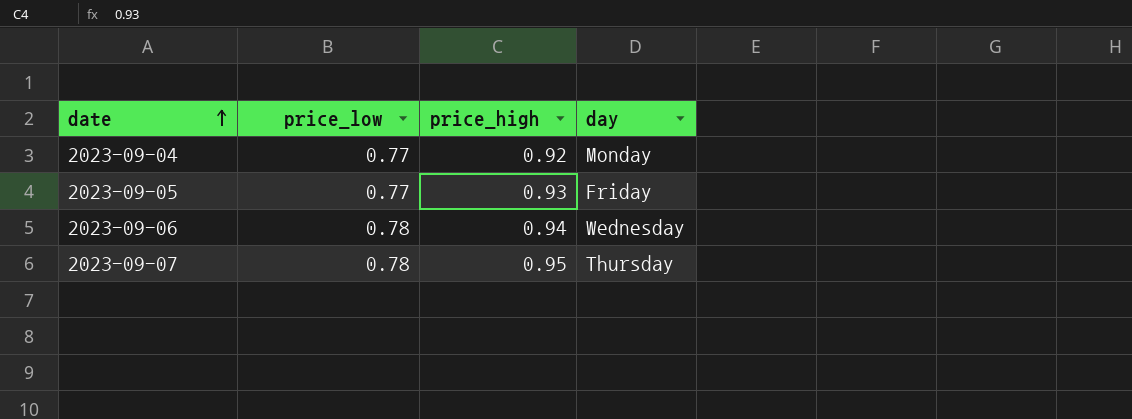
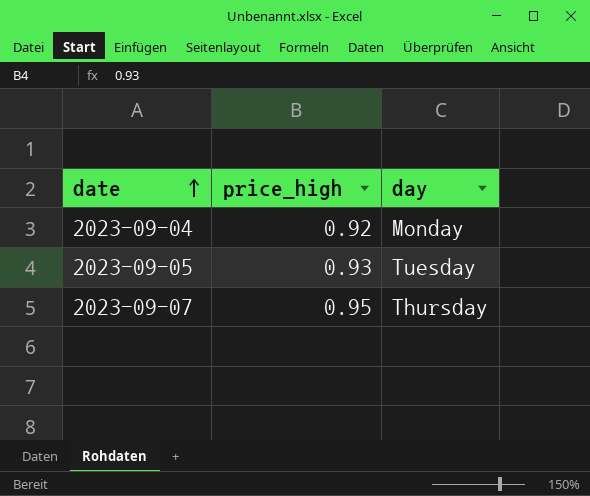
column price_low | position: 2 -> none
row 2023-09-06: 0.78 | 0.94 | Wednesday -> none
2023-09-05 | day: Friday -> Tuesday

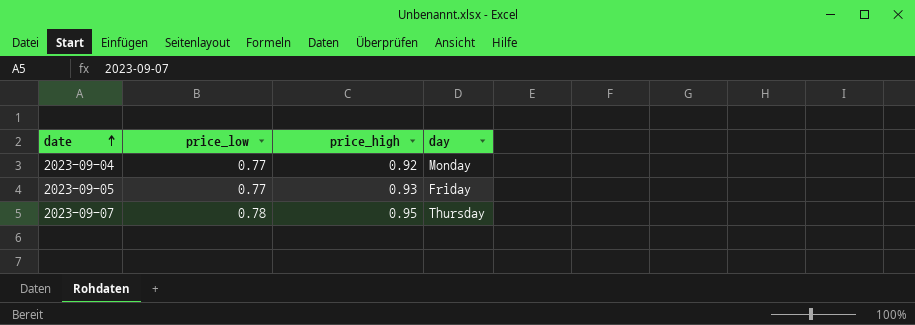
column price_low | position: none -> 2
2023-09-05 | day: Tuesday -> Friday

